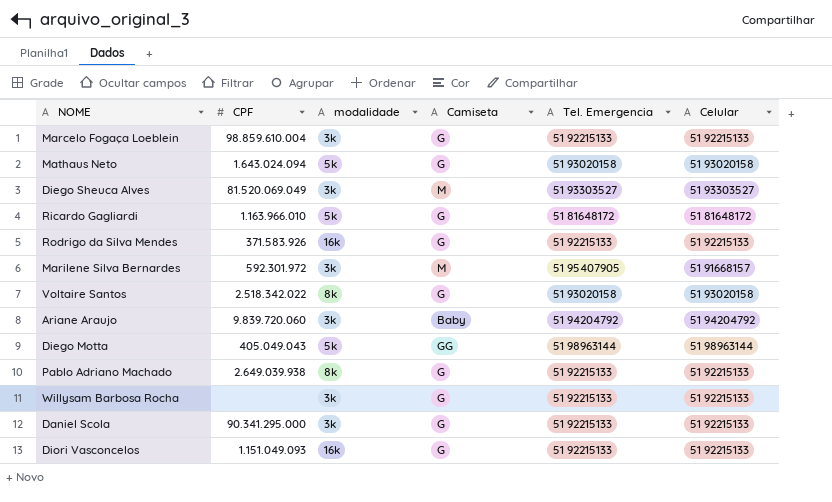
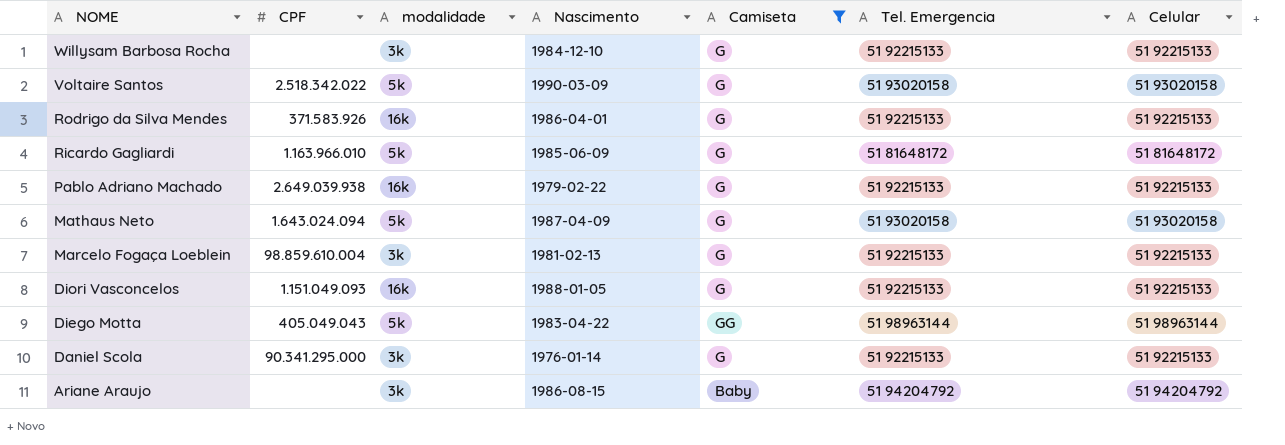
filter: none -> Camiseta != M
row order: none -> NOME descending
column Nascimento | position: none -> 4
Voltaire Santos | modalidade: 8k -> 5k
Pablo Adriano Machado | modalidade: 8k -> 16k
Ariane Araujo | CPF: 9.839.720.060 -> none

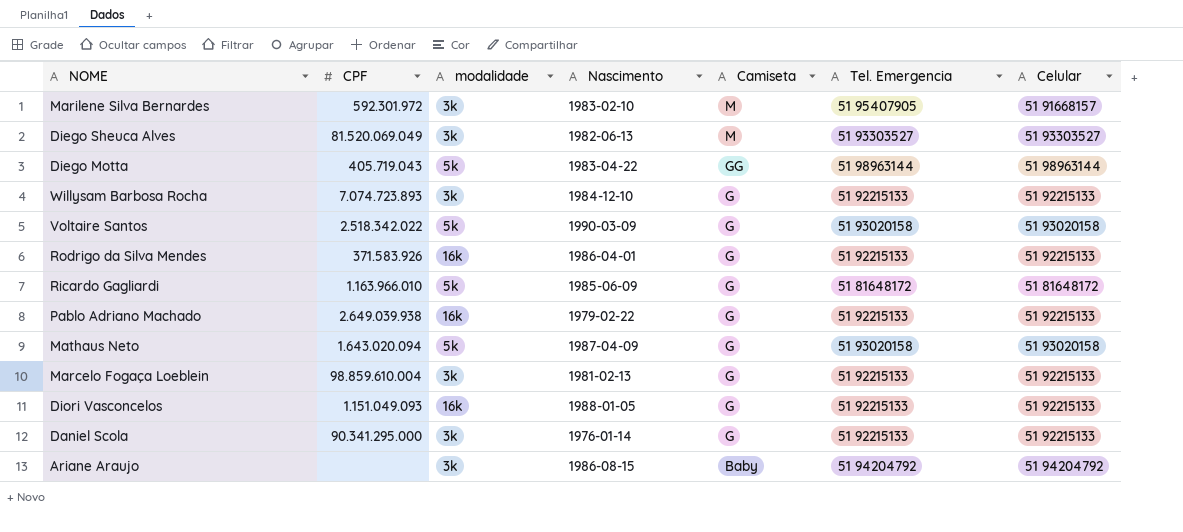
filter: Camiseta != M -> none
row order: NOME descending -> Camiseta descending
Diego Motta | CPF: 405.049.043 -> 405.719.043
Willysam Barbosa Rocha | CPF: none -> 7.074.723.893
Mathaus Neto | CPF: 1.643.024.094 -> 1.643.020.094

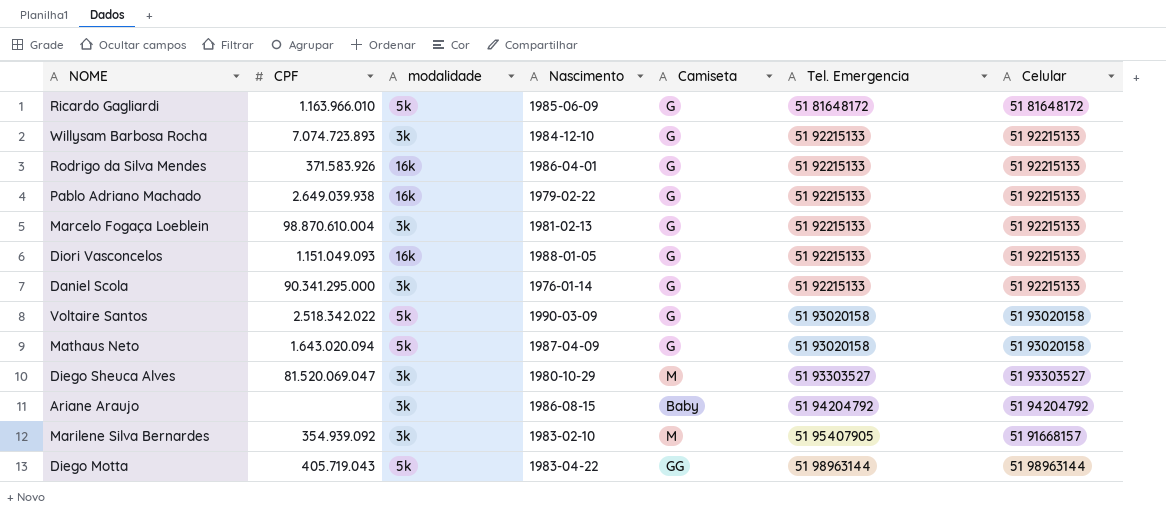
row order: Camiseta descending -> Tel. Emergencia ascending
Marcelo Fogaça Loeblein | CPF: 98.859.610.004 -> 98.870.610.004
Diego Sheuca Alves | CPF: 81.520.069.049 -> 81.520.069.047
Diego Sheuca Alves | Nascimento: 1982-06-13 -> 1980-10-29
Marilene Silva Bernardes | CPF: 592.301.972 -> 354.939.092

